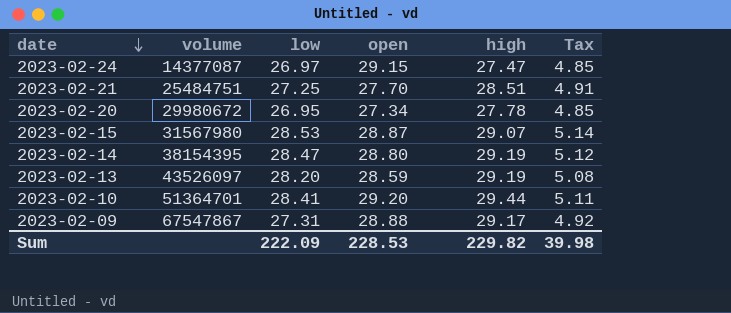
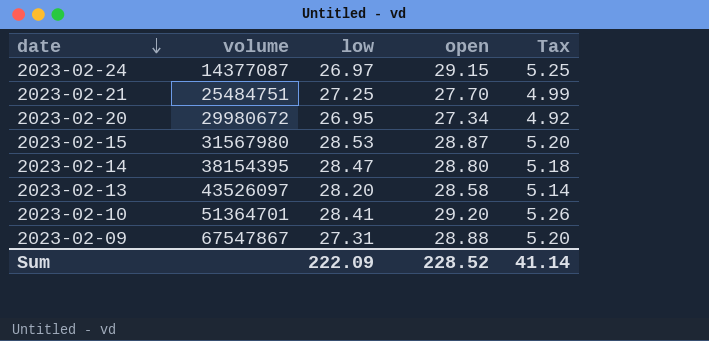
column high | position: 5 -> none
column Tax | formula: [low] * 0.18 -> [open] * 0.18
2023-02-13 | open: 28.59 -> 28.58
Sum | open: 228.53 -> 228.52
Sum | Tax: 39.98 -> 41.14

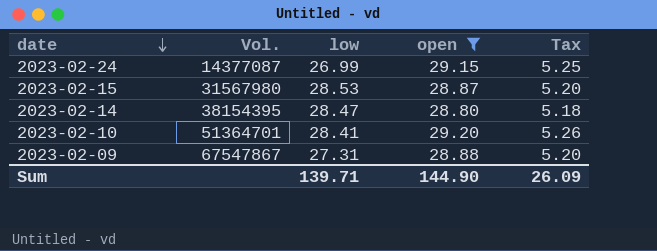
filter: none -> open >= 28.80
column name: volume -> Vol.
2023-02-24 | low: 26.97 -> 26.99
Sum | low: 222.09 -> 139.71
Sum | open: 228.52 -> 144.90
Sum | Tax: 41.14 -> 26.09

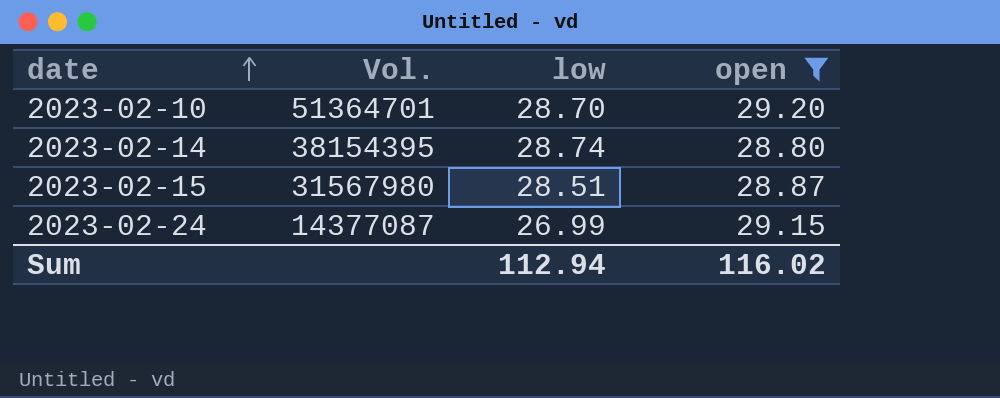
row order: date descending -> date ascending
column Tax | formula: [open] * 0.18 -> none
row 2023-02-09: 67547867 | 27.31 | 28.88 | 5.20 -> none
2023-02-10 | low: 28.41 -> 28.70
2023-02-14 | low: 28.47 -> 28.74
2023-02-15 | low: 28.53 -> 28.51
Sum | low: 139.71 -> 112.94
Sum | open: 144.90 -> 116.02

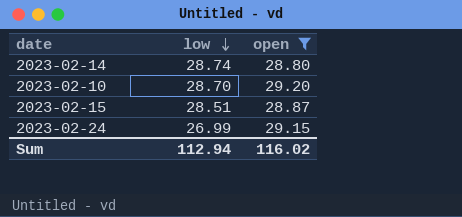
row order: date ascending -> low descending
column Vol. | position: 2 -> none

